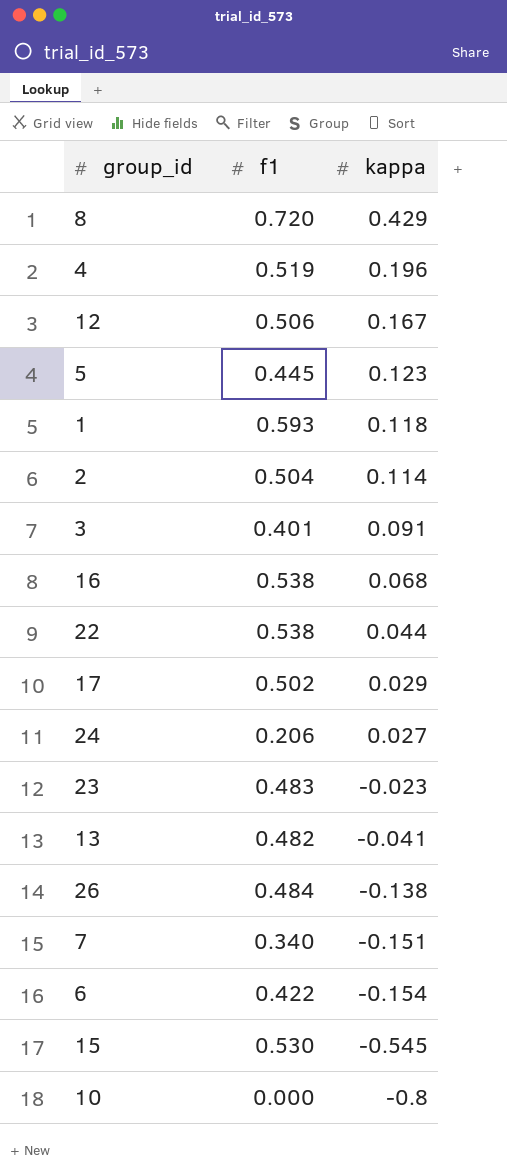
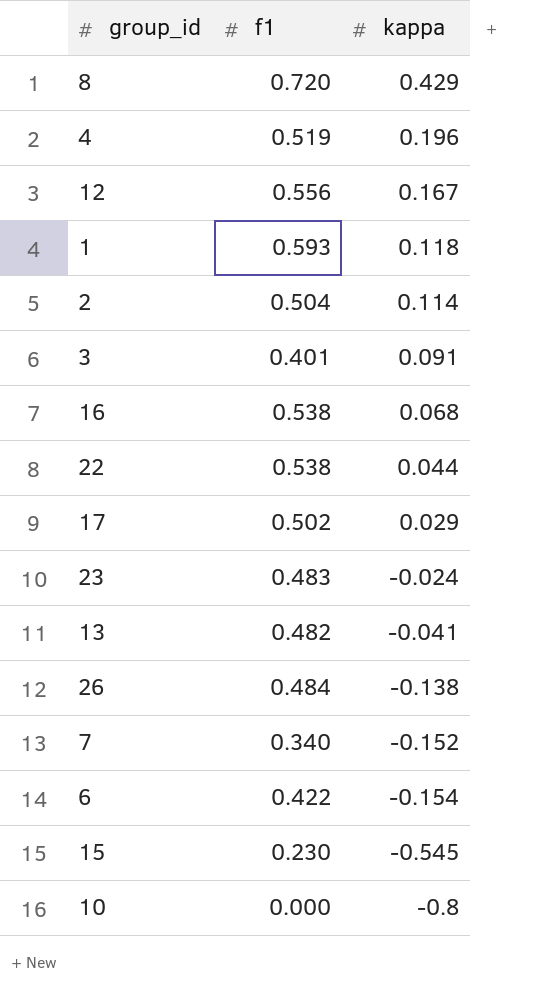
row 5: 0.445 | 0.123 -> none
row 24: 0.206 | 0.027 -> none
12 | f1: 0.506 -> 0.556
23 | kappa: -0.023 -> -0.024
7 | kappa: -0.151 -> -0.152
15 | f1: 0.530 -> 0.230

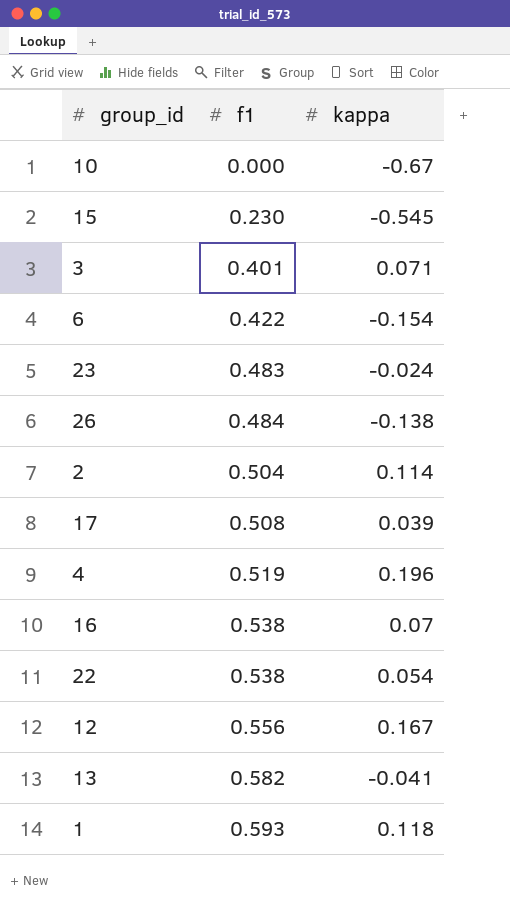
row order: kappa descending -> f1 ascending
row 8: 0.720 | 0.429 -> none
row 7: 0.340 | -0.152 -> none
10 | kappa: -0.8 -> -0.67
3 | kappa: 0.091 -> 0.071
17 | f1: 0.502 -> 0.508
17 | kappa: 0.029 -> 0.039
16 | kappa: 0.068 -> 0.07
22 | kappa: 0.044 -> 0.054
13 | f1: 0.482 -> 0.582

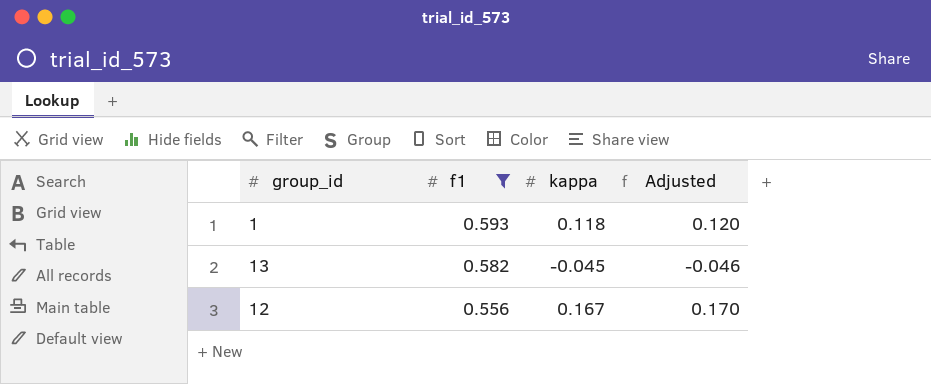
filter: none -> f1 >= 0.556
row order: f1 ascending -> f1 descending
column Adjusted | formula: none -> [kappa] * 1.02
13 | kappa: -0.041 -> -0.045

